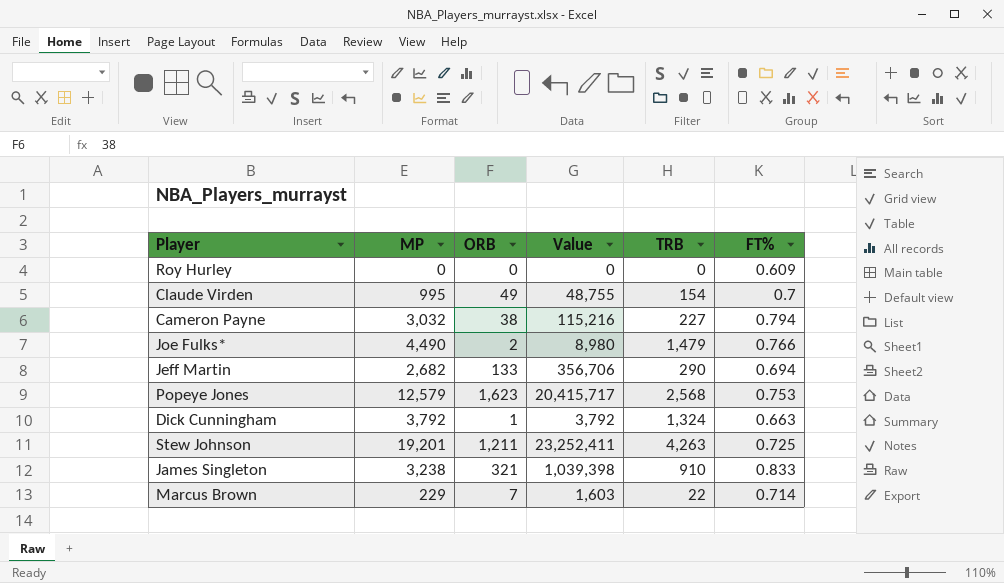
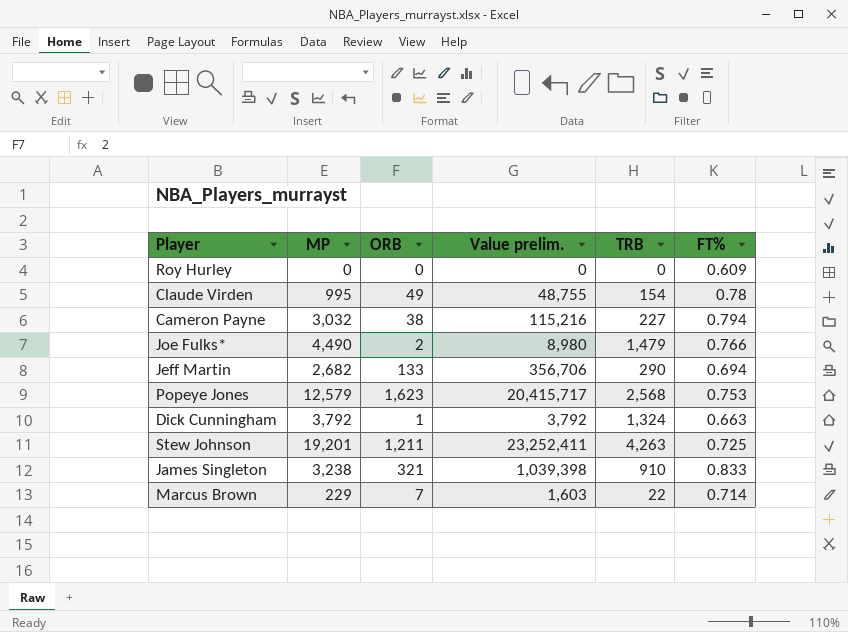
column name: Value -> Value prelim.
Claude Virden | FT%: 0.7 -> 0.78

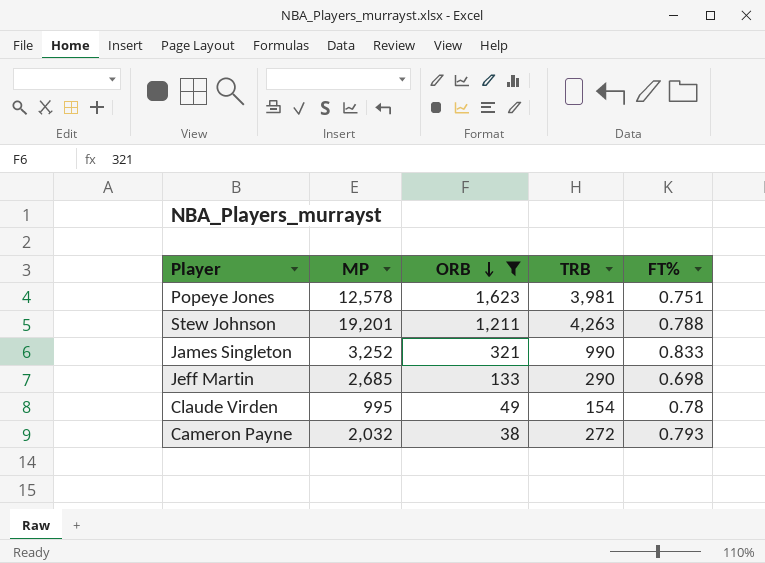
filter: none -> ORB >= 38
row order: none -> ORB descending
column Value prelim. | formula: [MP] * [ORB] -> none
Popeye Jones | MP: 12,579 -> 12,578
Popeye Jones | TRB: 2,568 -> 3,981
Popeye Jones | FT%: 0.753 -> 0.751
Stew Johnson | FT%: 0.725 -> 0.788
James Singleton | MP: 3,238 -> 3,252
James Singleton | TRB: 910 -> 990
Jeff Martin | MP: 2,682 -> 2,685
Jeff Martin | FT%: 0.694 -> 0.698
Cameron Payne | MP: 3,032 -> 2,032
Cameron Payne | TRB: 227 -> 272
Cameron Payne | FT%: 0.794 -> 0.793

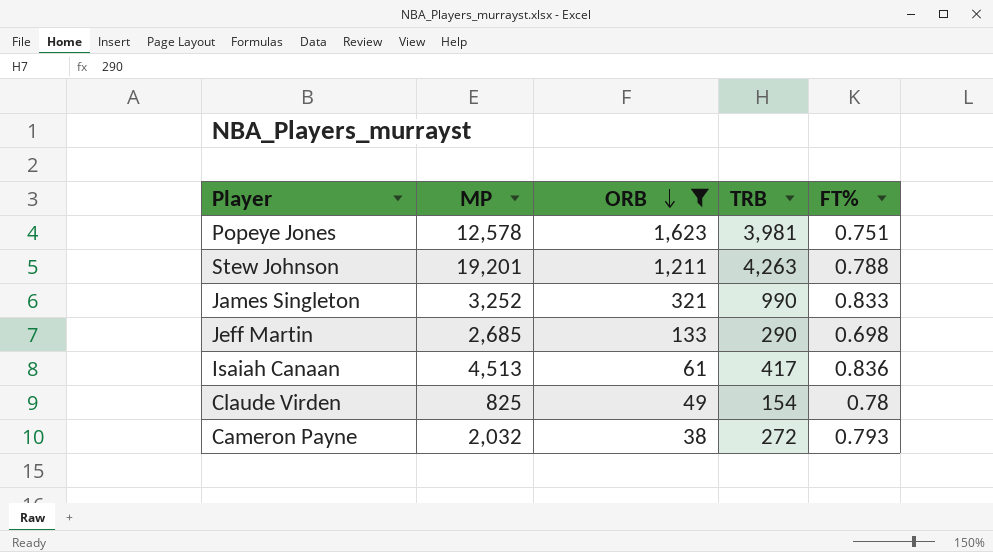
row Isaiah Canaan: none -> 4,513 | 61 | 417 | 0.836
Claude Virden | MP: 995 -> 825

